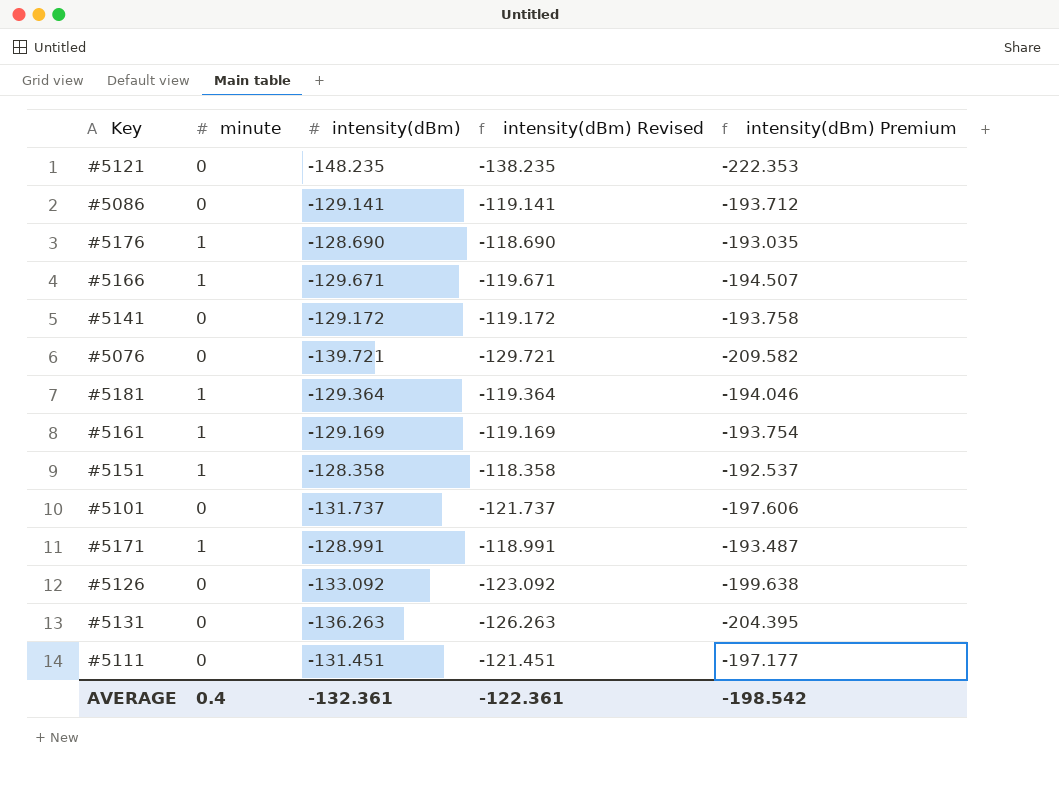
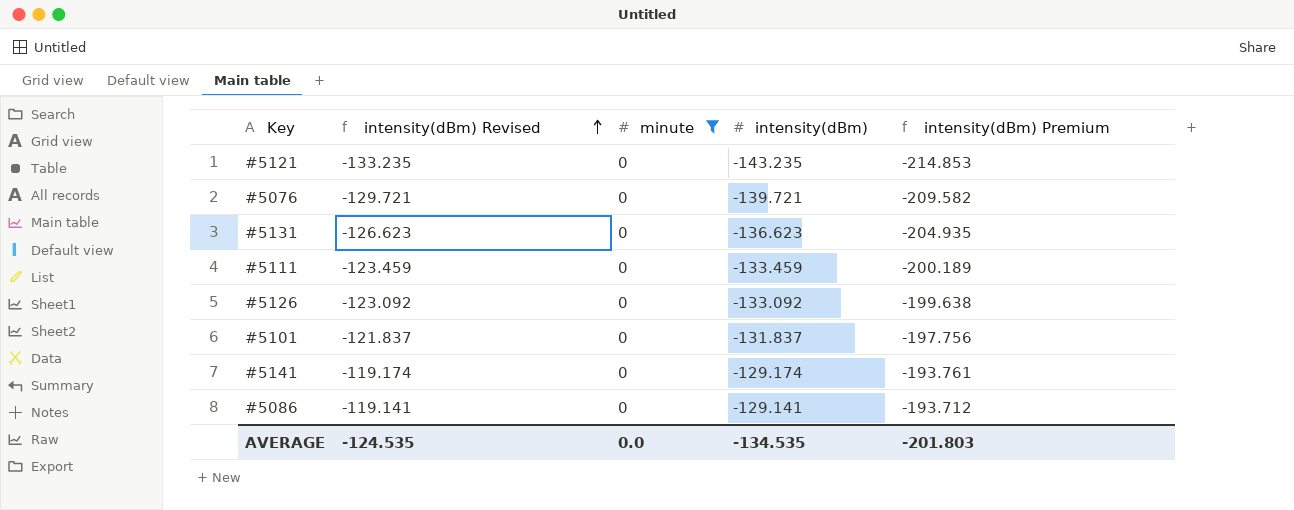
filter: none -> minute = 0
row order: none -> intensity(dBm) Revised ascending
column intensity(dBm) Revised | position: 4 -> 2
#5121 | intensity(dBm) Revised: -138.235 -> -133.235
#5121 | intensity(dBm): -148.235 -> -143.235
#5121 | intensity(dBm) Premium: -222.353 -> -214.853
#5131 | intensity(dBm) Revised: -126.263 -> -126.623
#5131 | intensity(dBm): -136.263 -> -136.623
#5131 | intensity(dBm) Premium: -204.395 -> -204.935
#5111 | intensity(dBm) Revised: -121.451 -> -123.459
#5111 | intensity(dBm): -131.451 -> -133.459
#5111 | intensity(dBm) Premium: -197.177 -> -200.189
#5101 | intensity(dBm) Revised: -121.737 -> -121.837
#5101 | intensity(dBm): -131.737 -> -131.837
#5101 | intensity(dBm) Premium: -197.606 -> -197.756
#5141 | intensity(dBm) Revised: -119.172 -> -119.174
#5141 | intensity(dBm): -129.172 -> -129.174
#5141 | intensity(dBm) Premium: -193.758 -> -193.761
AVERAGE | intensity(dBm) Revised: -122.361 -> -124.535
AVERAGE | minute: 0.4 -> 0.0
AVERAGE | intensity(dBm): -132.361 -> -134.535
AVERAGE | intensity(dBm) Premium: -198.542 -> -201.803

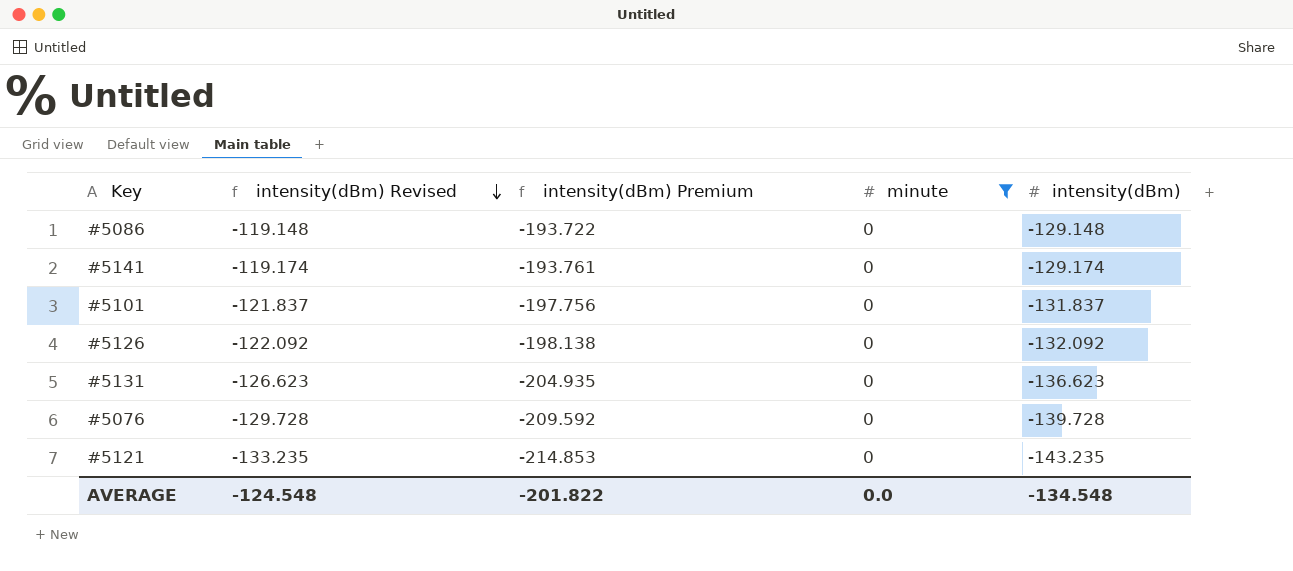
row order: intensity(dBm) Revised ascending -> intensity(dBm) Revised descending
column intensity(dBm) Premium | position: 5 -> 3
row #5111: -123.459 | 0 | -133.459 | -200.189 -> none
#5086 | intensity(dBm) Revised: -119.141 -> -119.148
#5086 | intensity(dBm) Premium: -193.712 -> -193.722
#5086 | intensity(dBm): -129.141 -> -129.148
#5126 | intensity(dBm) Revised: -123.092 -> -122.092
#5126 | intensity(dBm) Premium: -199.638 -> -198.138
#5126 | intensity(dBm): -133.092 -> -132.092
#5076 | intensity(dBm) Revised: -129.721 -> -129.728
#5076 | intensity(dBm) Premium: -209.582 -> -209.592
#5076 | intensity(dBm): -139.721 -> -139.728
AVERAGE | intensity(dBm) Revised: -124.535 -> -124.548
AVERAGE | intensity(dBm) Premium: -201.803 -> -201.822
AVERAGE | intensity(dBm): -134.535 -> -134.548

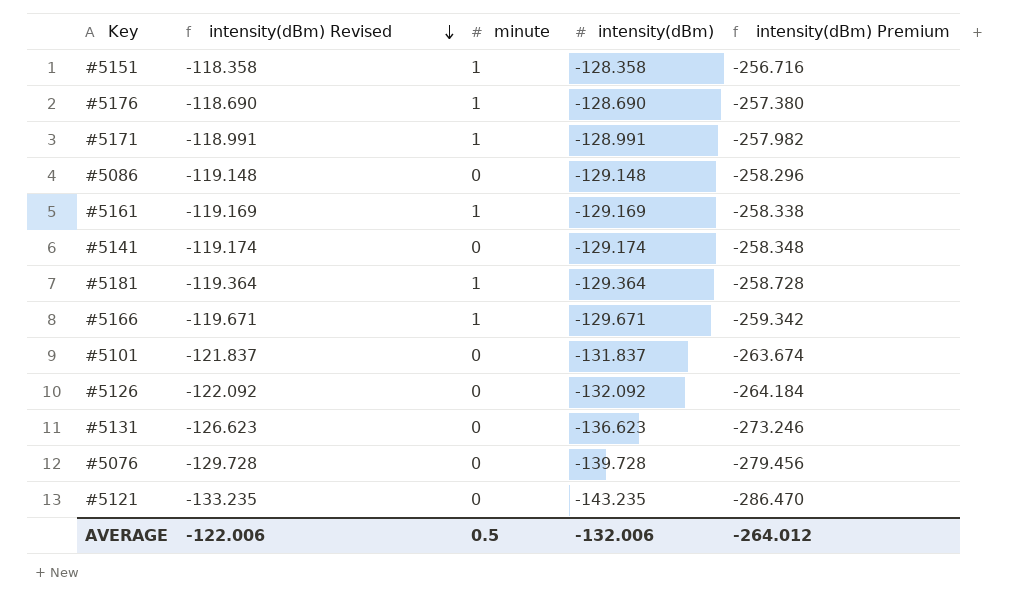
filter: minute = 0 -> none
column intensity(dBm) Premium | formula: [intensity(dBm)] * 1.5 -> [intensity(dBm)] * 2
column intensity(dBm) Premium | position: 3 -> 5
AVERAGE | intensity(dBm) Revised: -124.548 -> -122.006
AVERAGE | minute: 0.0 -> 0.5
AVERAGE | intensity(dBm): -134.548 -> -132.006
AVERAGE | intensity(dBm) Premium: -201.822 -> -264.012

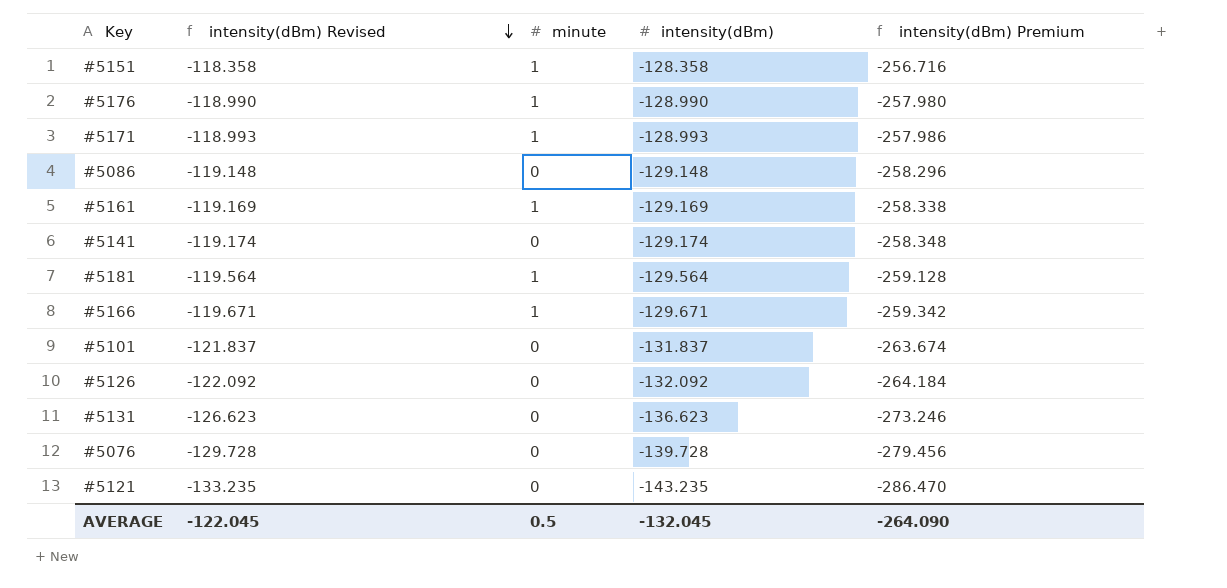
#5176 | intensity(dBm) Revised: -118.690 -> -118.990
#5176 | intensity(dBm): -128.690 -> -128.990
#5176 | intensity(dBm) Premium: -257.380 -> -257.980
#5171 | intensity(dBm) Revised: -118.991 -> -118.993
#5171 | intensity(dBm): -128.991 -> -128.993
#5171 | intensity(dBm) Premium: -257.982 -> -257.986
#5181 | intensity(dBm) Revised: -119.364 -> -119.564
#5181 | intensity(dBm): -129.364 -> -129.564
#5181 | intensity(dBm) Premium: -258.728 -> -259.128
AVERAGE | intensity(dBm) Revised: -122.006 -> -122.045
AVERAGE | intensity(dBm): -132.006 -> -132.045
AVERAGE | intensity(dBm) Premium: -264.012 -> -264.090

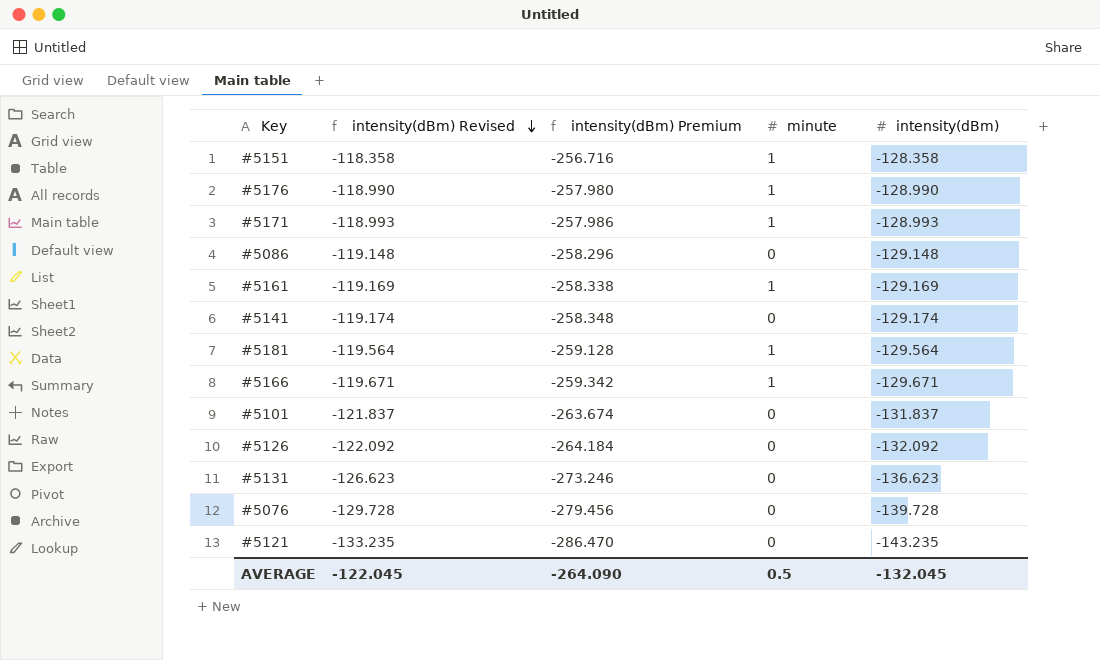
column intensity(dBm) Premium | position: 5 -> 3

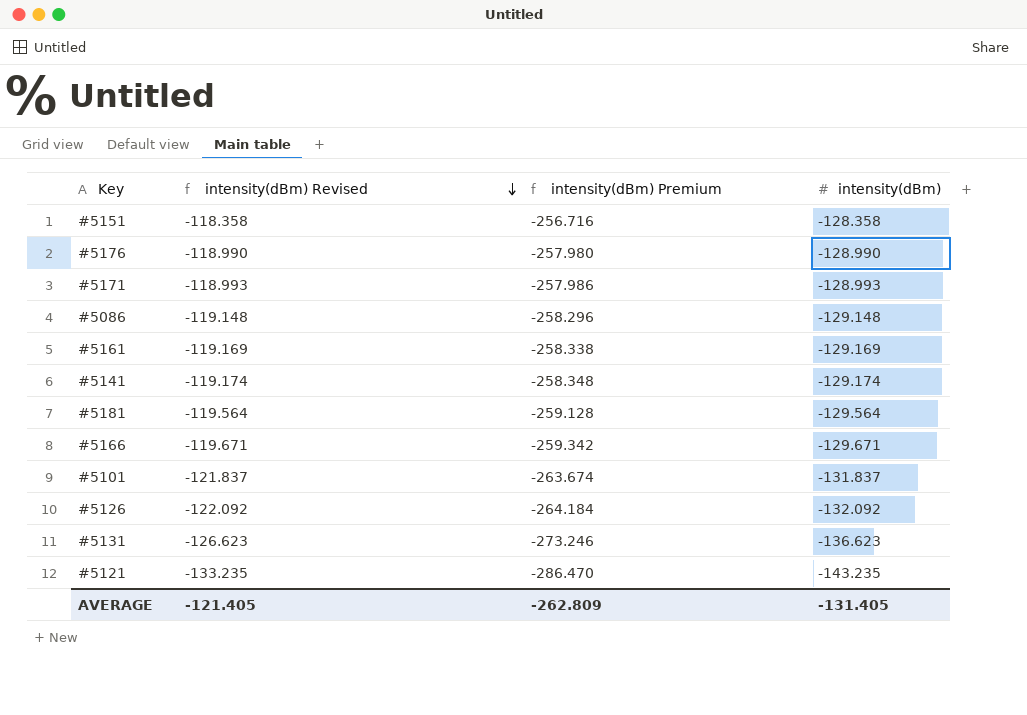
column minute | position: 4 -> none
row #5076: -129.728 | -279.456 | 0 | -139.728 -> none
AVERAGE | intensity(dBm) Revised: -122.045 -> -121.405
AVERAGE | intensity(dBm) Premium: -264.090 -> -262.809
AVERAGE | intensity(dBm): -132.045 -> -131.405

